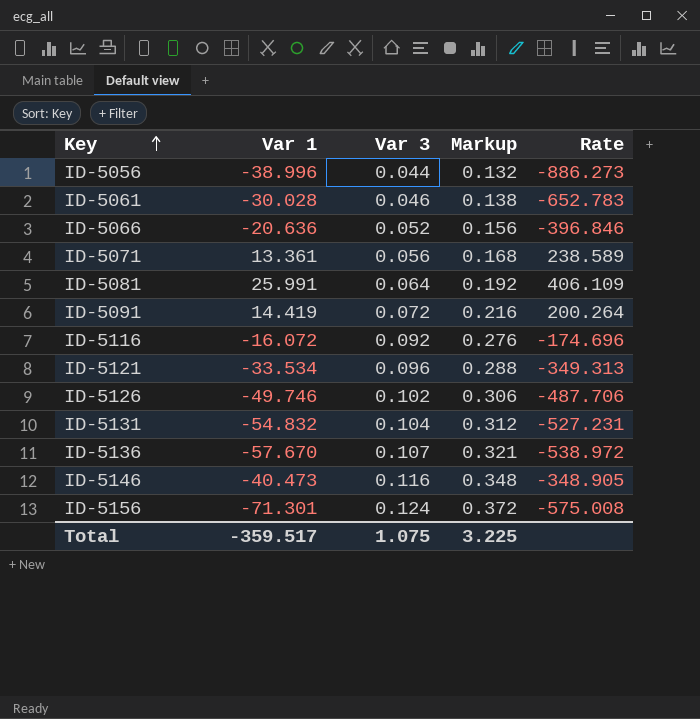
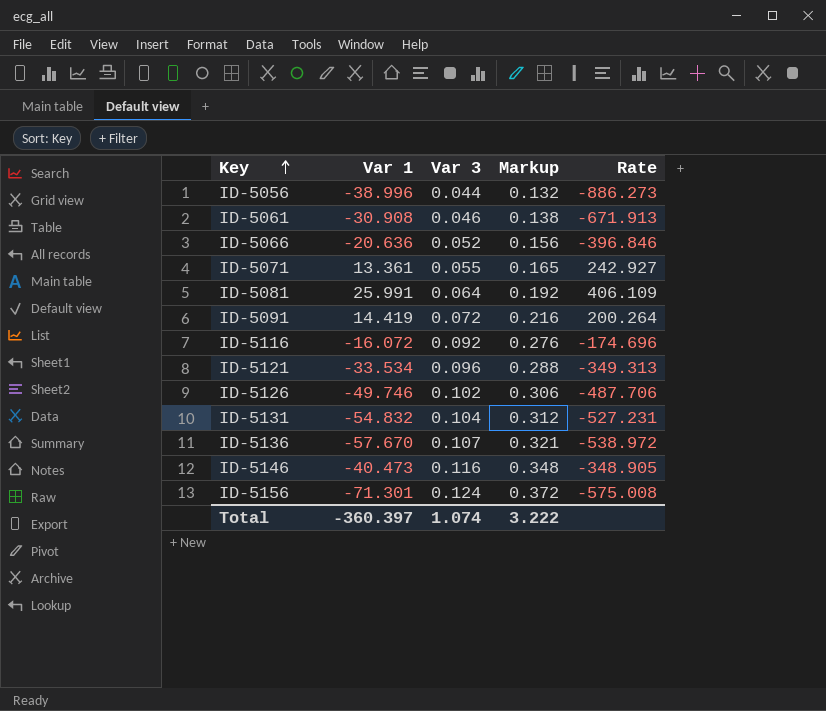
ID-5061 | Var 1: -30.028 -> -30.908
ID-5061 | Rate: -652.783 -> -671.913
ID-5071 | Var 3: 0.056 -> 0.055
ID-5071 | Markup: 0.168 -> 0.165
ID-5071 | Rate: 238.589 -> 242.927
Total | Var 1: -359.517 -> -360.397
Total | Var 3: 1.075 -> 1.074
Total | Markup: 3.225 -> 3.222

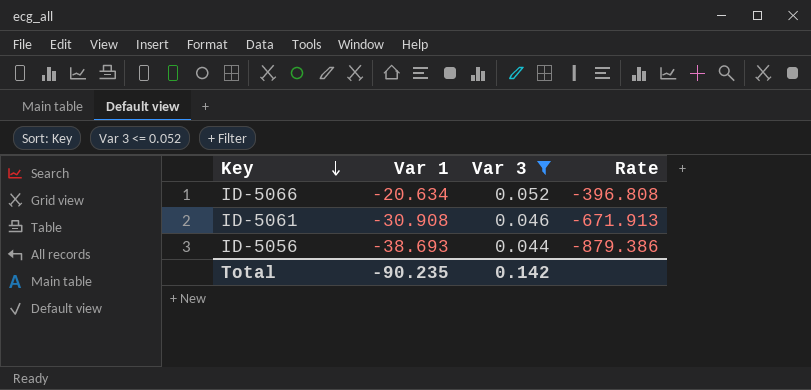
filter: none -> Var 3 <= 0.052
row order: Key ascending -> Key descending
column Markup | formula: [Var 3] * 3 -> none
ID-5066 | Var 1: -20.636 -> -20.634
ID-5066 | Rate: -396.846 -> -396.808
ID-5056 | Var 1: -38.996 -> -38.693
ID-5056 | Rate: -886.273 -> -879.386
Total | Var 1: -360.397 -> -90.235
Total | Var 3: 1.074 -> 0.142

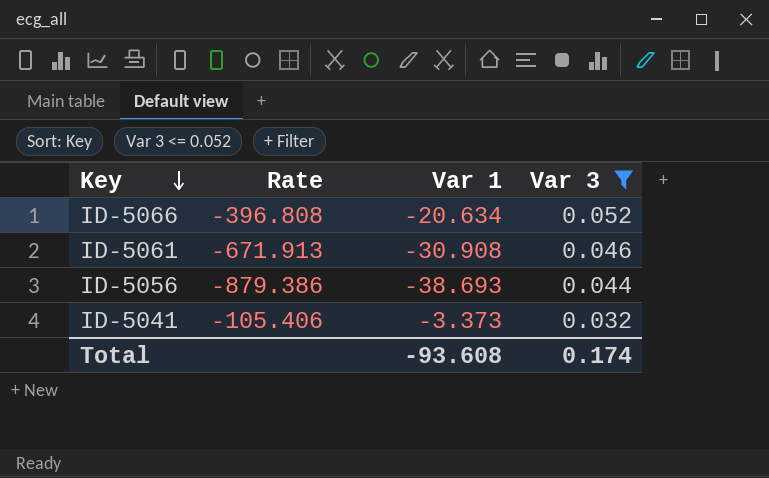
column Rate | position: 4 -> 2
row ID-5041: none -> -105.406 | -3.373 | 0.032
Total | Var 1: -90.235 -> -93.608
Total | Var 3: 0.142 -> 0.174

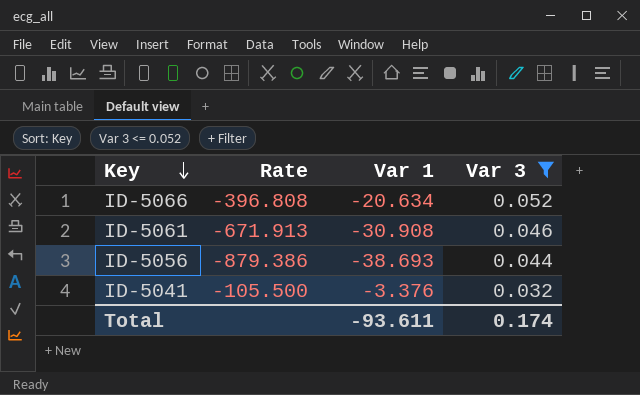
ID-5041 | Rate: -105.406 -> -105.500
ID-5041 | Var 1: -3.373 -> -3.376
Total | Var 1: -93.608 -> -93.611

